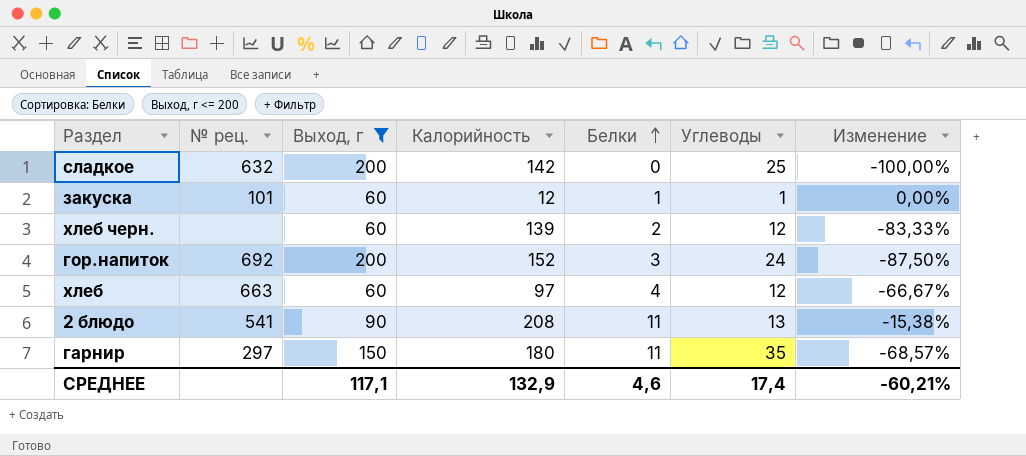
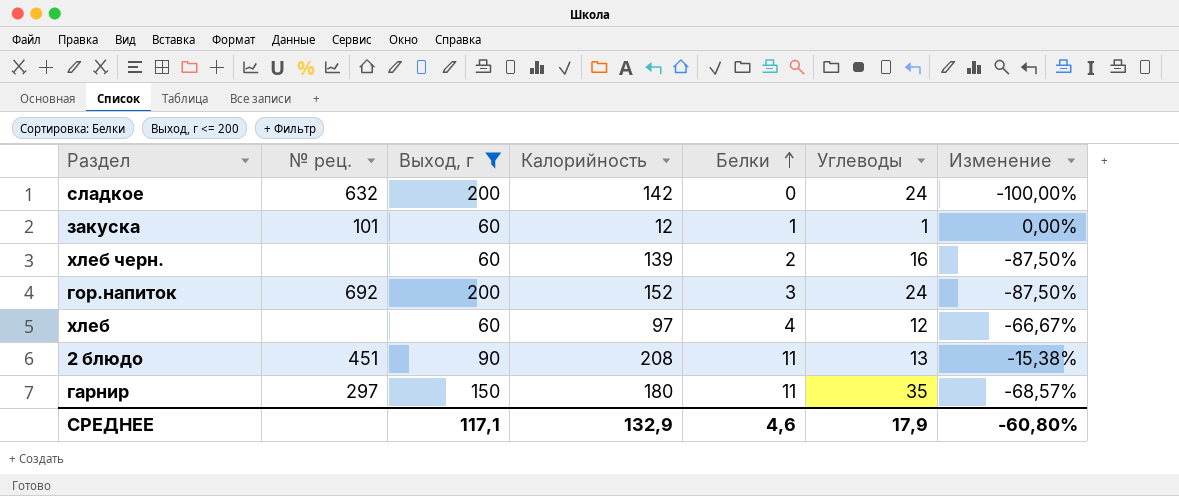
сладкое | Углеводы: 25 -> 24
хлеб черн. | Углеводы: 12 -> 16
хлеб черн. | Изменение: -83,33% -> -87,50%
хлеб | № рец.: 663 -> none
2 блюдо | № рец.: 541 -> 451
СРЕДНЕЕ | Углеводы: 17,4 -> 17,9
СРЕДНЕЕ | Изменение: -60,21% -> -60,80%

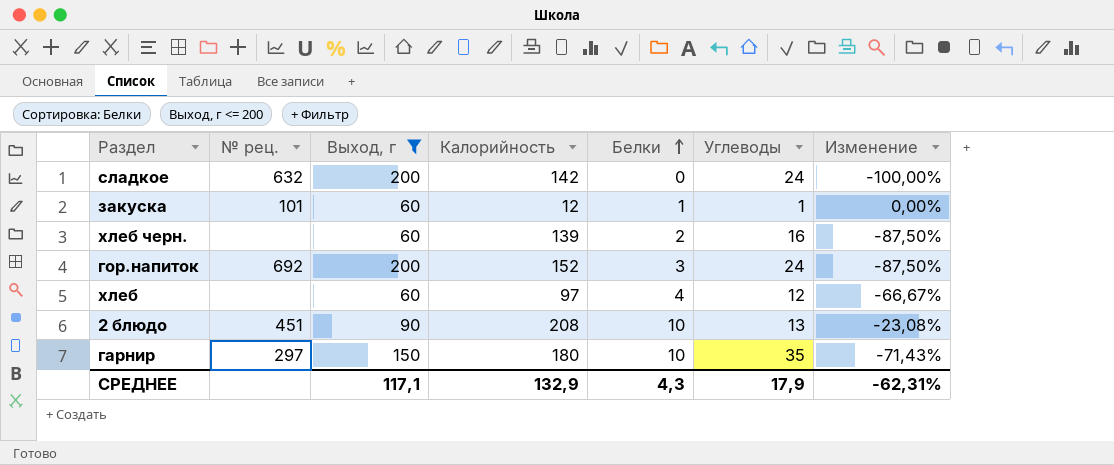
2 блюдо | Белки: 11 -> 10
2 блюдо | Изменение: -15,38% -> -23,08%
гарнир | Белки: 11 -> 10
гарнир | Изменение: -68,57% -> -71,43%
СРЕДНЕЕ | Белки: 4,6 -> 4,3
СРЕДНЕЕ | Изменение: -60,80% -> -62,31%

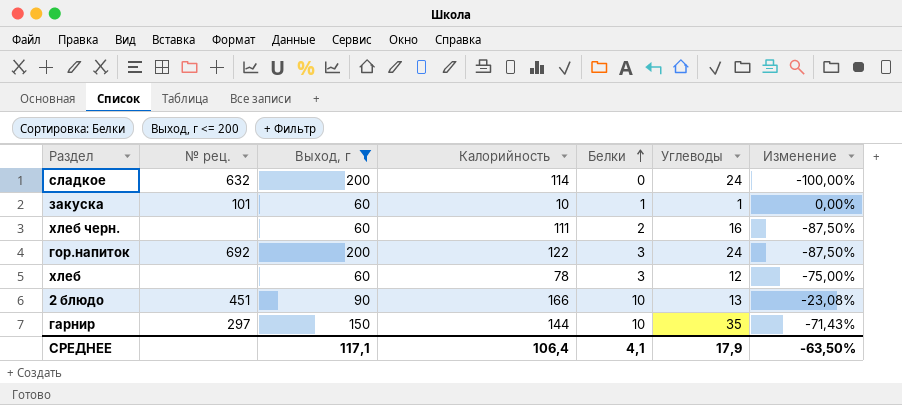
сладкое | Калорийность: 142 -> 114
закуска | Калорийность: 12 -> 10
хлеб черн. | Калорийность: 139 -> 111
гор.напиток | Калорийность: 152 -> 122
хлеб | Калорийность: 97 -> 78
хлеб | Белки: 4 -> 3
хлеб | Изменение: -66,67% -> -75,00%
2 блюдо | Калорийность: 208 -> 166
гарнир | Калорийность: 180 -> 144
СРЕДНЕЕ | Калорийность: 132,9 -> 106,4
СРЕДНЕЕ | Белки: 4,3 -> 4,1
СРЕДНЕЕ | Изменение: -62,31% -> -63,50%

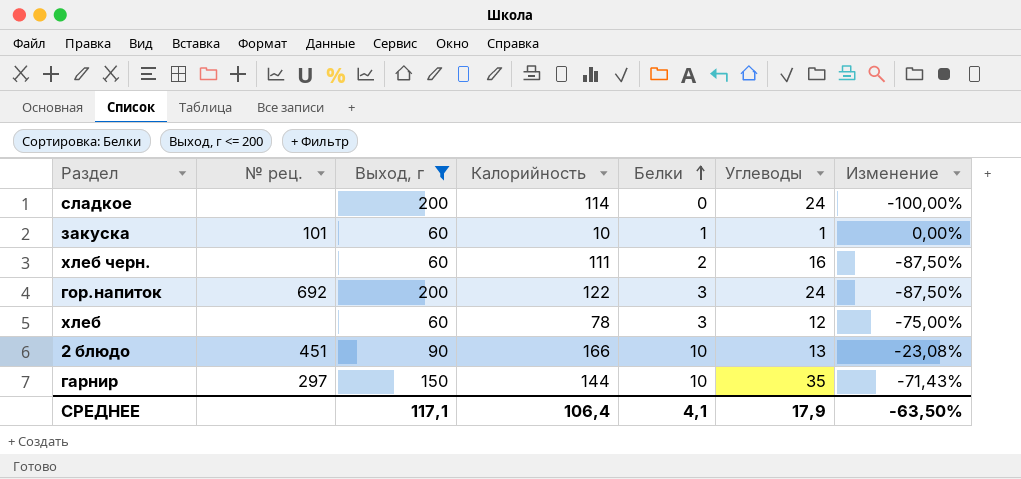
сладкое | № рец.: 632 -> none

